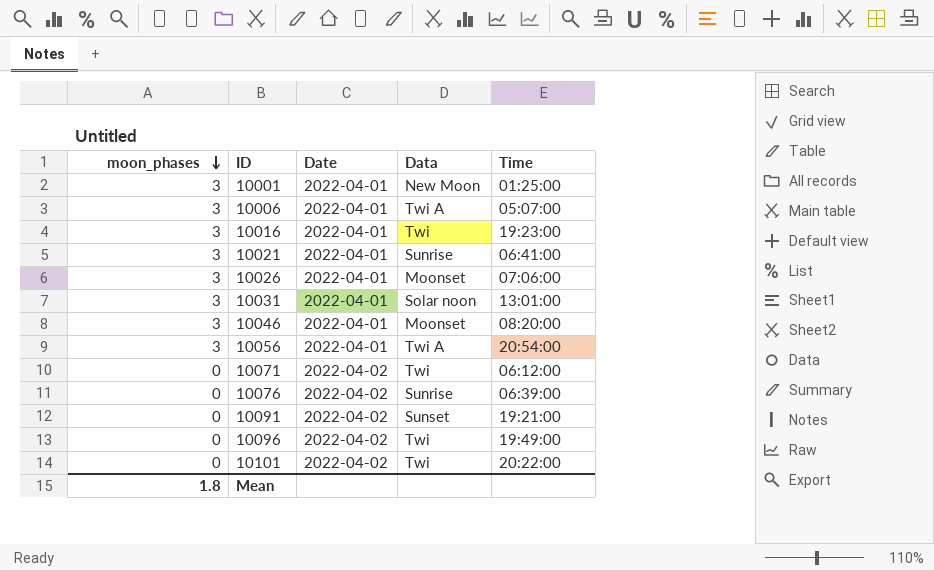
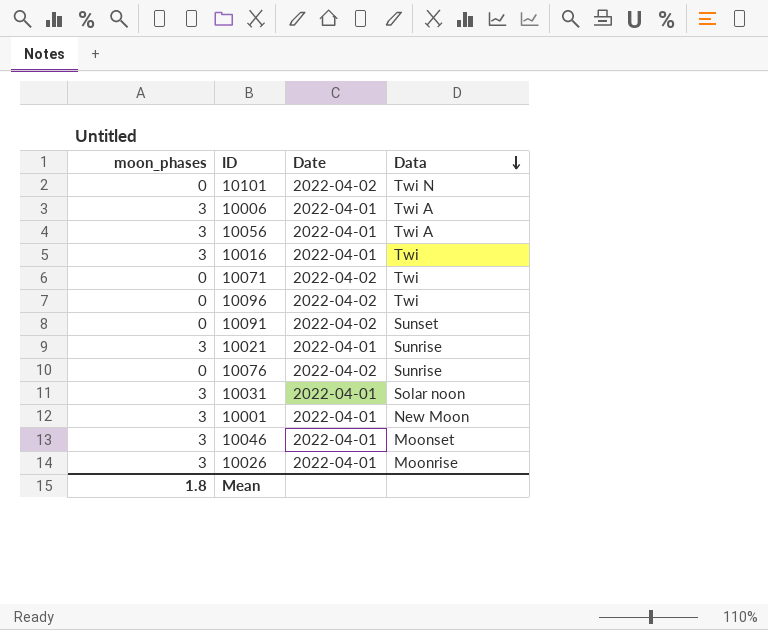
row order: moon_phases descending -> Data descending
column Time | position: 5 -> none
10101 | Data: Twi -> Twi N
10026 | Data: Moonset -> Moonrise

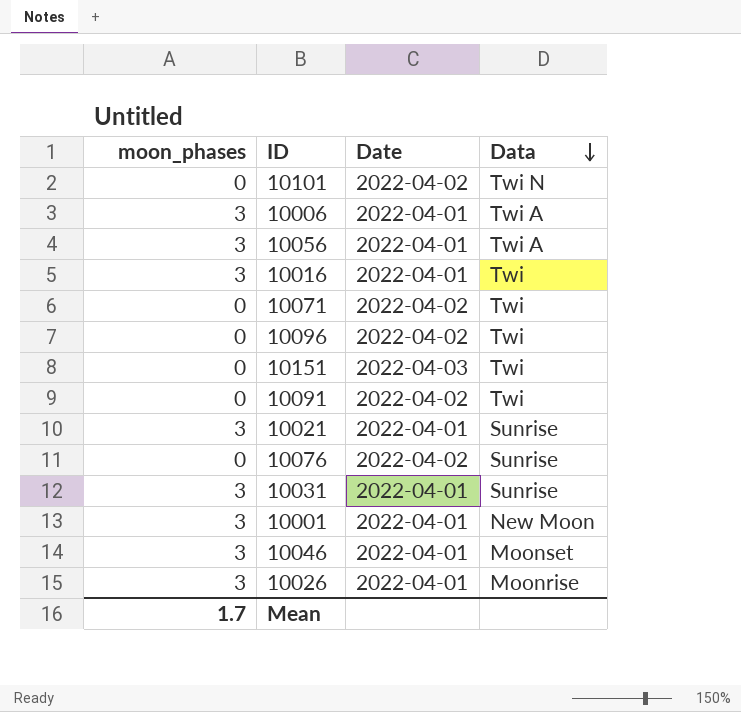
row 10151: none -> 0 | 2022-04-03 | Twi
10091 | Data: Sunset -> Twi
10031 | Data: Solar noon -> Sunrise
Mean | moon_phases: 1.8 -> 1.7

